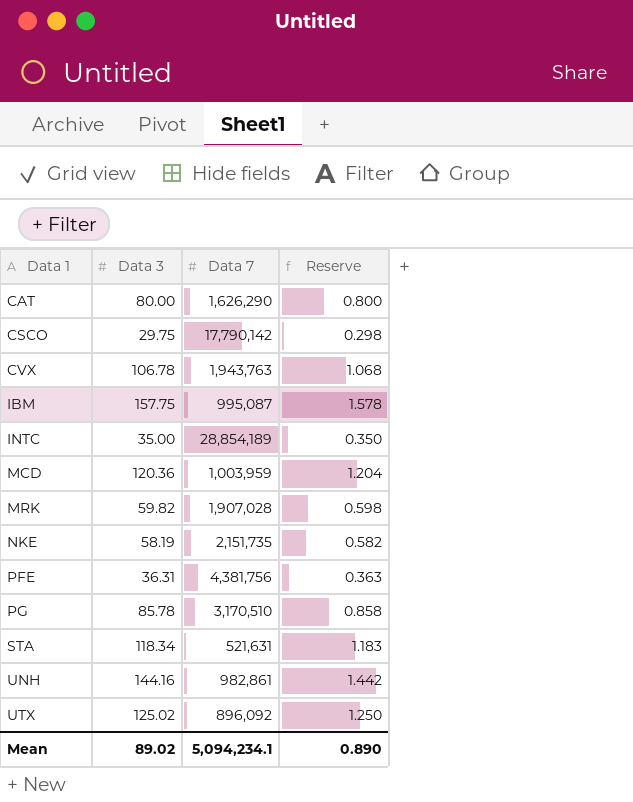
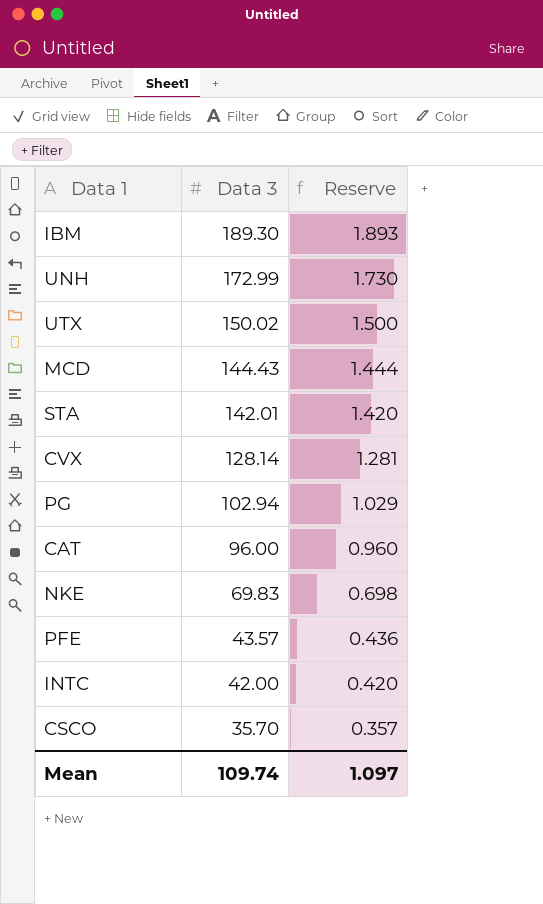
row order: Data 1 ascending -> Data 3 descending
column Data 7 | position: 3 -> none
row MRK: 59.82 | 1,907,028 | 0.598 -> none
IBM | Data 3: 157.75 -> 189.30
IBM | Reserve: 1.578 -> 1.893
UNH | Data 3: 144.16 -> 172.99
UNH | Reserve: 1.442 -> 1.730
UTX | Data 3: 125.02 -> 150.02
UTX | Reserve: 1.250 -> 1.500
MCD | Data 3: 120.36 -> 144.43
MCD | Reserve: 1.204 -> 1.444
STA | Data 3: 118.34 -> 142.01
STA | Reserve: 1.183 -> 1.420
CVX | Data 3: 106.78 -> 128.14
CVX | Reserve: 1.068 -> 1.281
PG | Data 3: 85.78 -> 102.94
PG | Reserve: 0.858 -> 1.029
CAT | Data 3: 80.00 -> 96.00
CAT | Reserve: 0.800 -> 0.960
NKE | Data 3: 58.19 -> 69.83
NKE | Reserve: 0.582 -> 0.698
PFE | Data 3: 36.31 -> 43.57
PFE | Reserve: 0.363 -> 0.436
INTC | Data 3: 35.00 -> 42.00
INTC | Reserve: 0.350 -> 0.420
CSCO | Data 3: 29.75 -> 35.70
CSCO | Reserve: 0.298 -> 0.357
Mean | Data 3: 89.02 -> 109.74
Mean | Reserve: 0.890 -> 1.097

